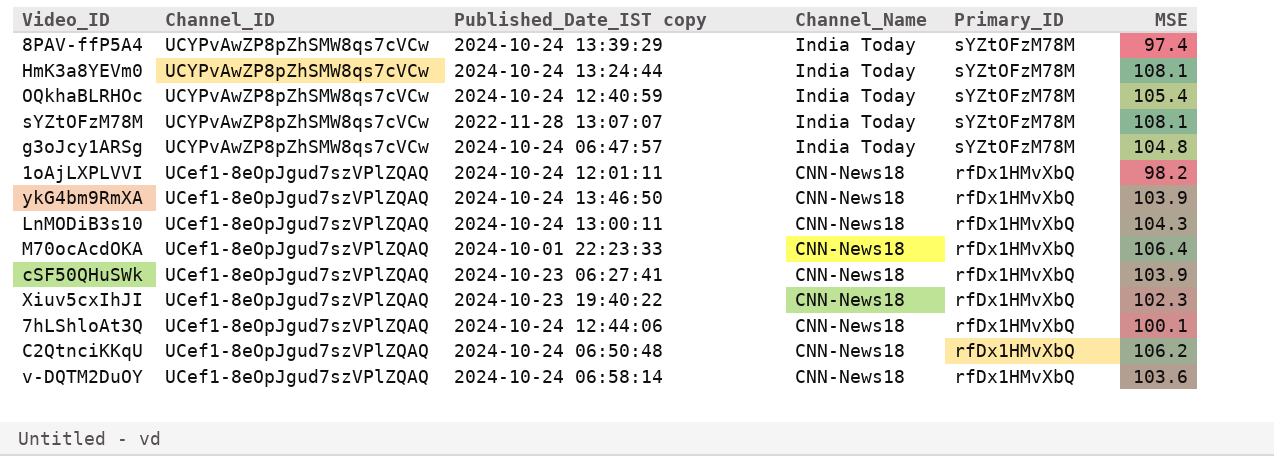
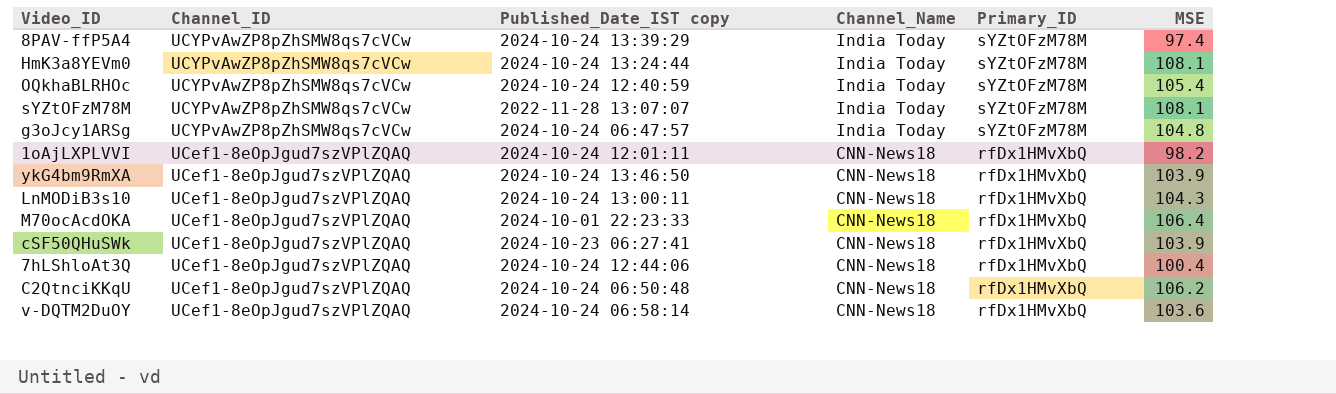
row Xiuv5cxIhJI: UCef1-8eOpJgud7szVPlZQAQ | 2024-10-23 19:40:22 | CNN-News18 | rfDx1HMvXbQ | 102.3 -> none
7hLShloAt3Q | MSE: 100.1 -> 100.4

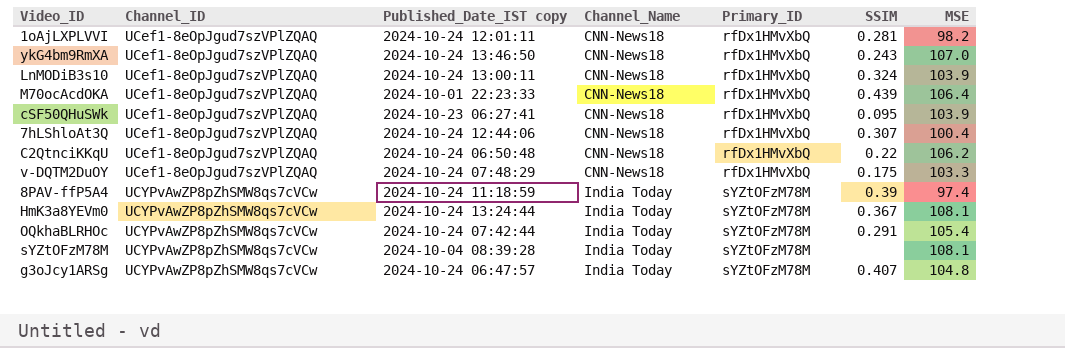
row order: Channel_ID descending -> Channel_ID ascending
column SSIM | position: none -> 6
ykG4bm9RmXA | MSE: 103.9 -> 107.0
LnMODiB3s10 | MSE: 104.3 -> 103.9
v-DQTM2DuOY | Published_Date_IST copy: 2024-10-24 06:58:14 -> 2024-10-24 07:48:29
v-DQTM2DuOY | MSE: 103.6 -> 103.3
8PAV-ffP5A4 | Published_Date_IST copy: 2024-10-24 13:39:29 -> 2024-10-24 11:18:59
OQkhaBLRHOc | Published_Date_IST copy: 2024-10-24 12:40:59 -> 2024-10-24 07:42:44
sYZtOFzM78M | Published_Date_IST copy: 2022-11-28 13:07:07 -> 2024-10-04 08:39:28

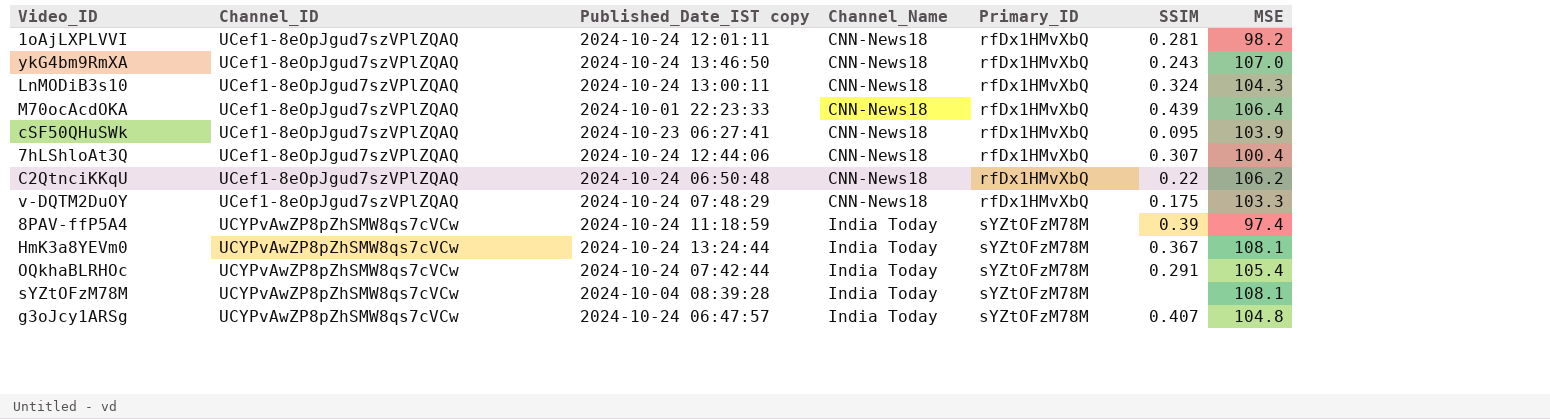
LnMODiB3s10 | MSE: 103.9 -> 104.3

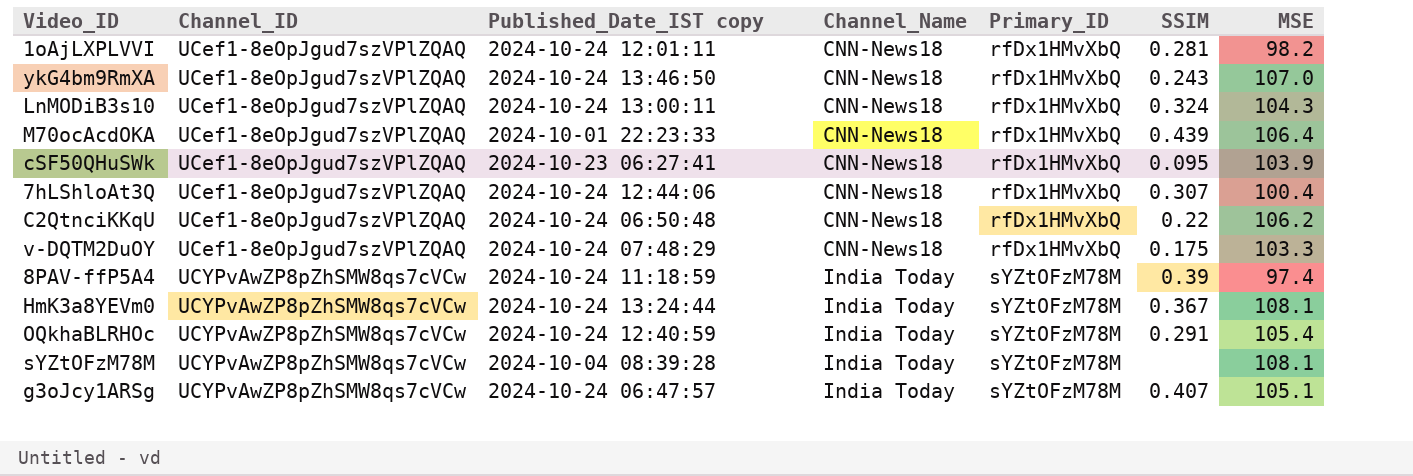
OQkhaBLRHOc | Published_Date_IST copy: 2024-10-24 07:42:44 -> 2024-10-24 12:40:59
g3oJcy1ARSg | MSE: 104.8 -> 105.1

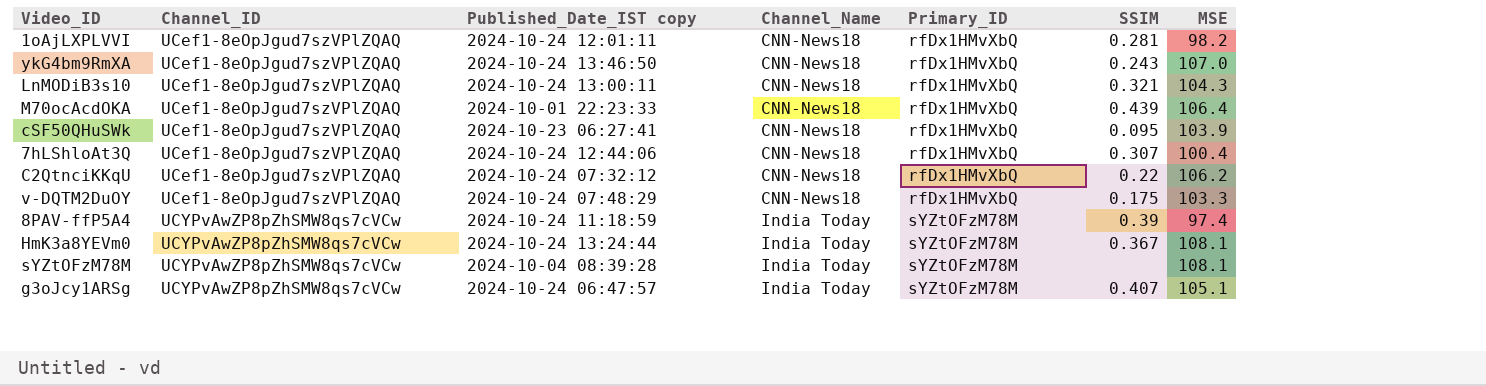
row OQkhaBLRHOc: UCYPvAwZP8pZhSMW8qs7cVCw | 2024-10-24 12:40:59 | India Today | sYZtOFzM78M | 0.291 | 105.4 -> none
LnMODiB3s10 | SSIM: 0.324 -> 0.321
C2QtnciKKqU | Published_Date_IST copy: 2024-10-24 06:50:48 -> 2024-10-24 07:32:12

